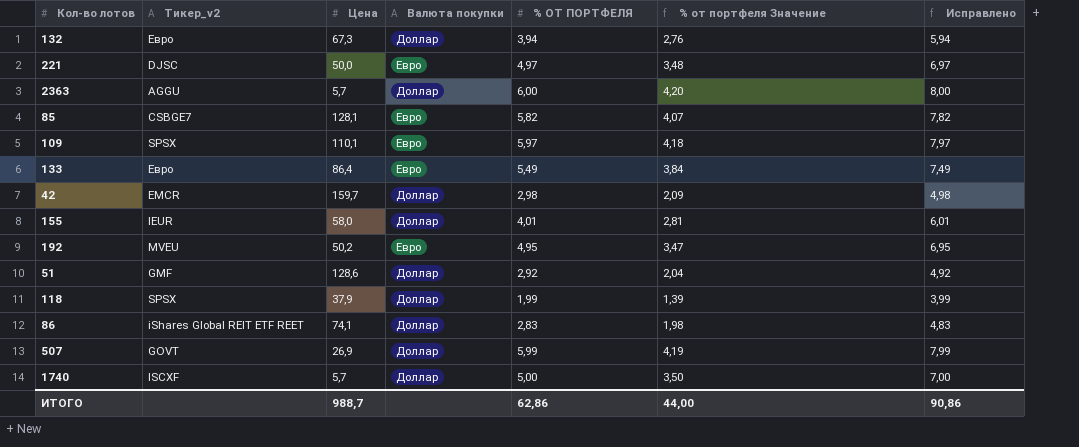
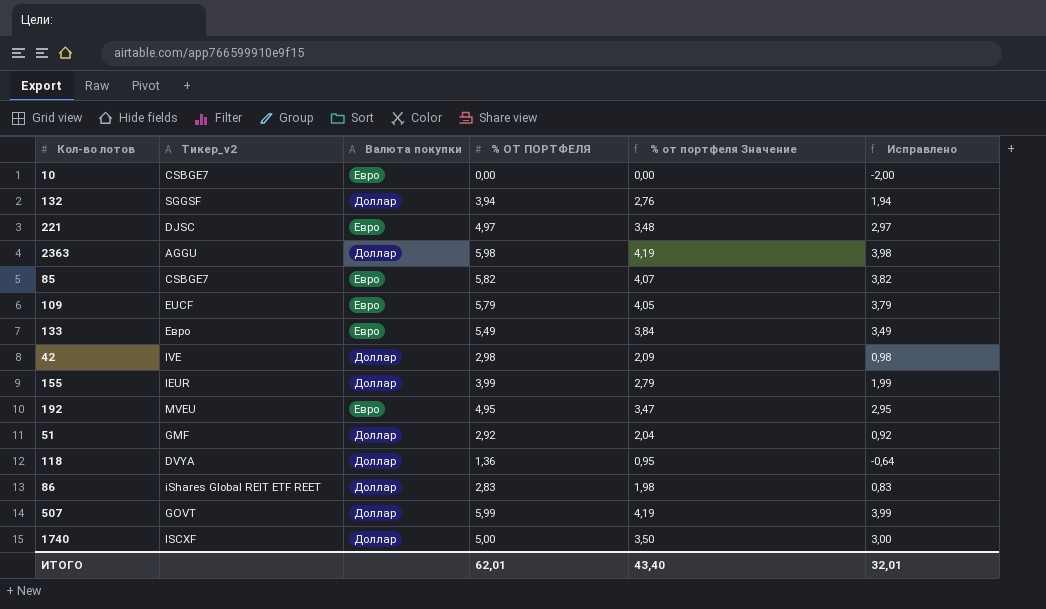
column Цена | position: 3 -> none
column Исправлено | formula: [% ОТ ПОРТФЕЛЯ] + 2 -> [% ОТ ПОРТФЕЛЯ] - 2
row 10: none -> CSBGE7 | Евро | 0,00 | 0,00 | -2,00
132 | Тикер_v2: Евро -> SGGSF
2363 | % ОТ ПОРТФЕЛЯ: 6,00 -> 5,98
2363 | % от портфеля Значение: 4,20 -> 4,19
109 | Тикер_v2: SPSX -> EUCF
109 | % ОТ ПОРТФЕЛЯ: 5,97 -> 5,79
109 | % от портфеля Значение: 4,18 -> 4,05
42 | Тикер_v2: EMCR -> IVE
155 | % ОТ ПОРТФЕЛЯ: 4,01 -> 3,99
155 | % от портфеля Значение: 2,81 -> 2,79
118 | Тикер_v2: SPSX -> DVYA
118 | % ОТ ПОРТФЕЛЯ: 1,99 -> 1,36
118 | % от портфеля Значение: 1,39 -> 0,95
ИТОГО | % ОТ ПОРТФЕЛЯ: 62,86 -> 62,01
ИТОГО | % от портфеля Значение: 44,00 -> 43,40
ИТОГО | Исправлено: 90,86 -> 32,01

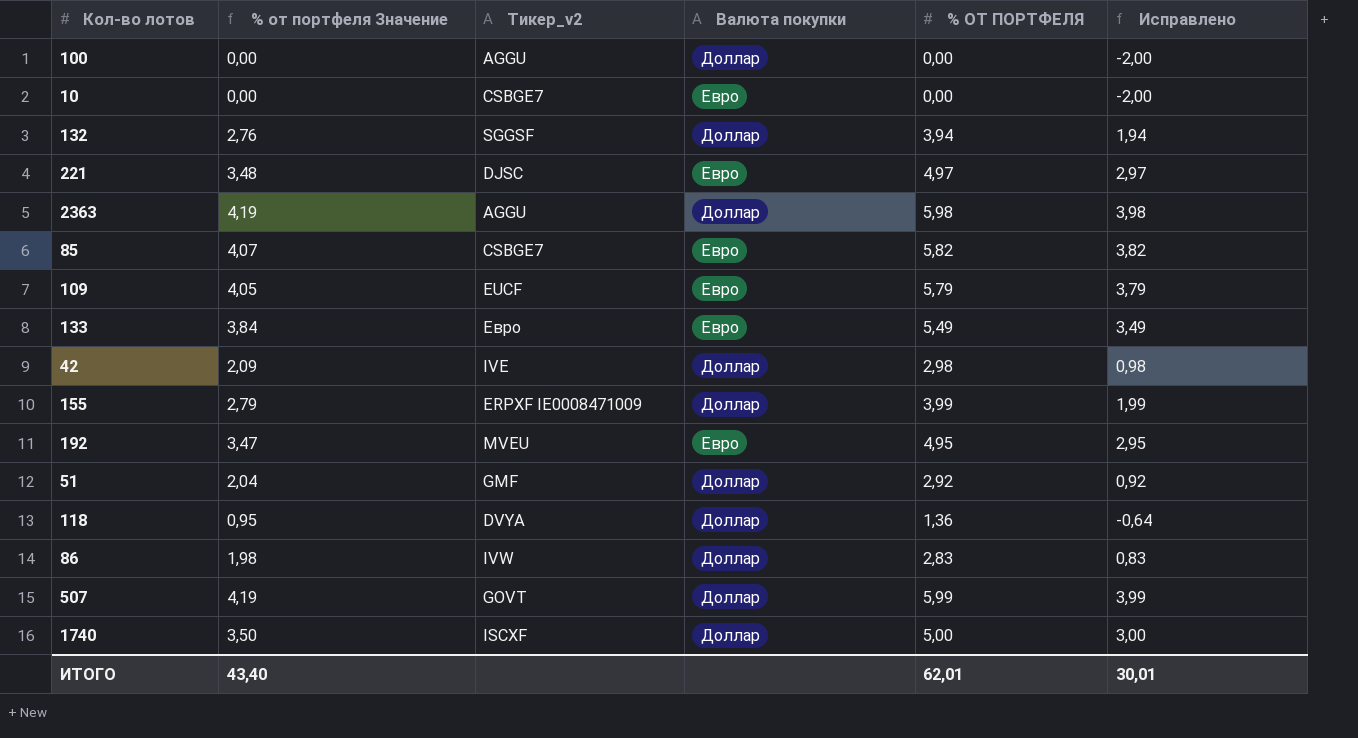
column % от портфеля Значение | position: 5 -> 2
row 100: none -> 0,00 | AGGU | Доллар | 0,00 | -2,00
155 | Тикер_v2: IEUR -> ERPXF IE0008471009
86 | Тикер_v2: iShares Global REIT ETF REET -> IVW
ИТОГО | Исправлено: 32,01 -> 30,01

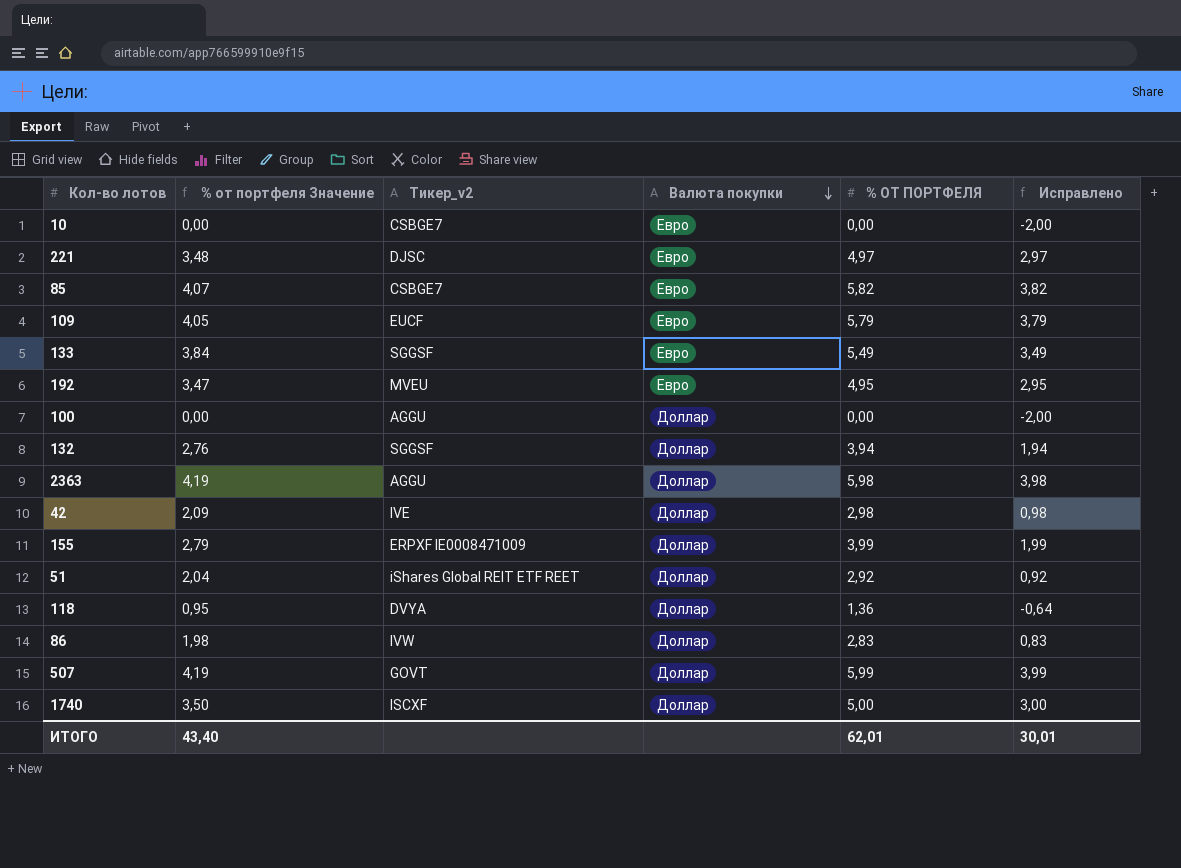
row order: none -> Валюта покупки descending
133 | Тикер_v2: Евро -> SGGSF
51 | Тикер_v2: GMF -> iShares Global REIT ETF REET

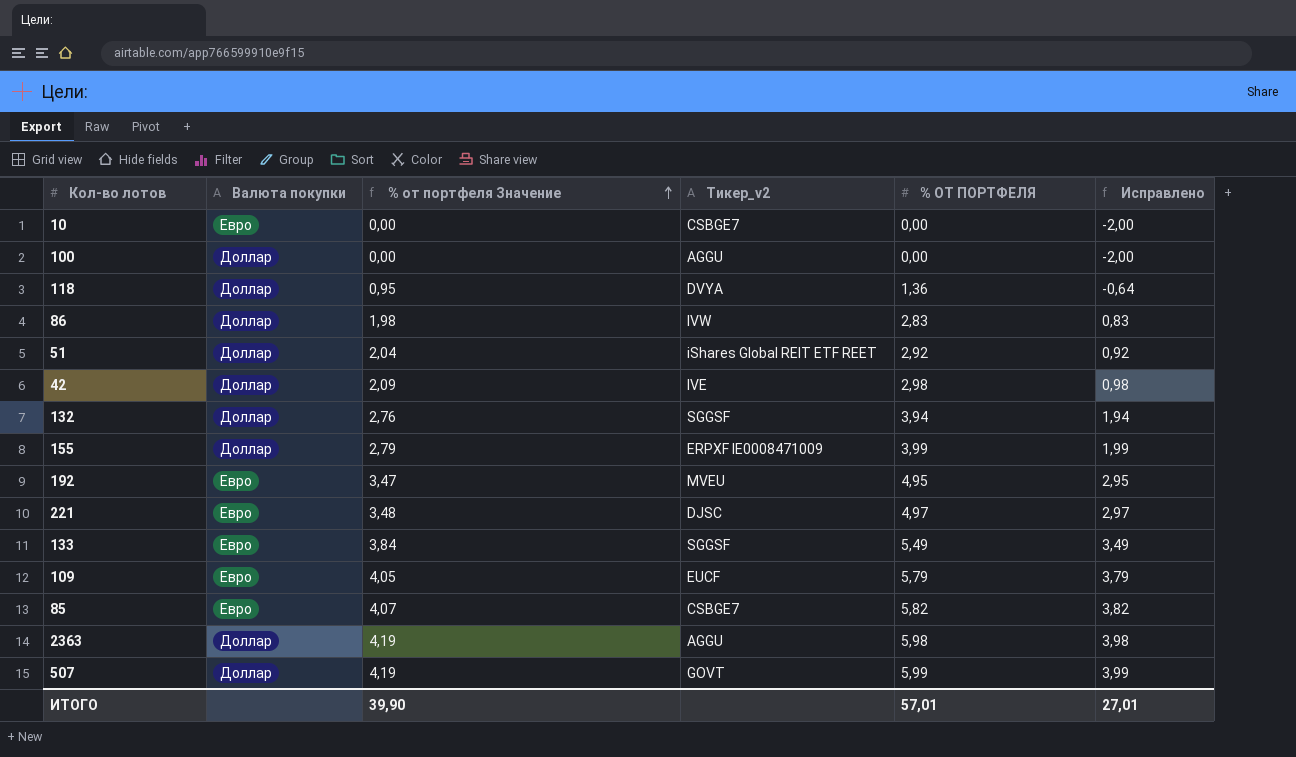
row order: Валюта покупки descending -> % от портфеля Значение ascending
column Валюта покупки | position: 4 -> 2
row 1740: 3,50 | ISCXF | Доллар | 5,00 | 3,00 -> none
ИТОГО | % от портфеля Значение: 43,40 -> 39,90
ИТОГО | % ОТ ПОРТФЕЛЯ: 62,01 -> 57,01
ИТОГО | Исправлено: 30,01 -> 27,01

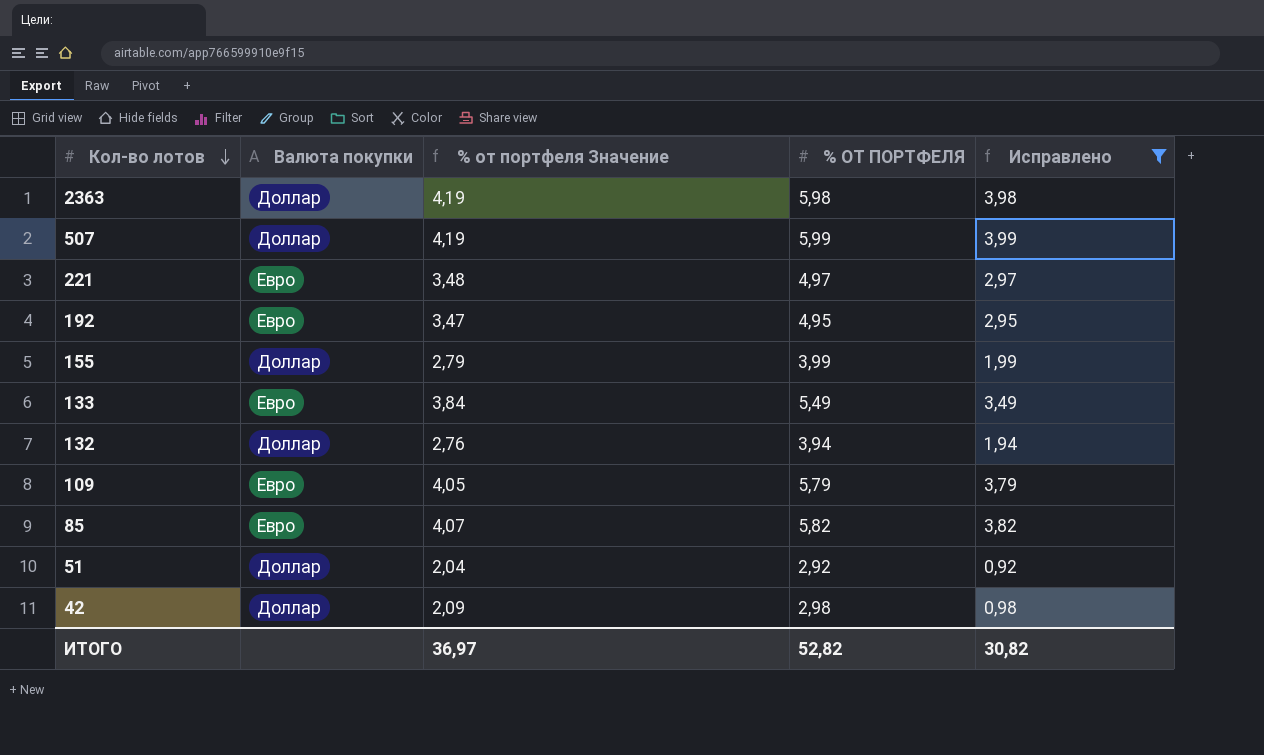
filter: none -> Исправлено >= 0,92
row order: % от портфеля Значение ascending -> Кол-во лотов descending
column Тикер_v2 | position: 4 -> none
ИТОГО | % от портфеля Значение: 39,90 -> 36,97
ИТОГО | % ОТ ПОРТФЕЛЯ: 57,01 -> 52,82
ИТОГО | Исправлено: 27,01 -> 30,82

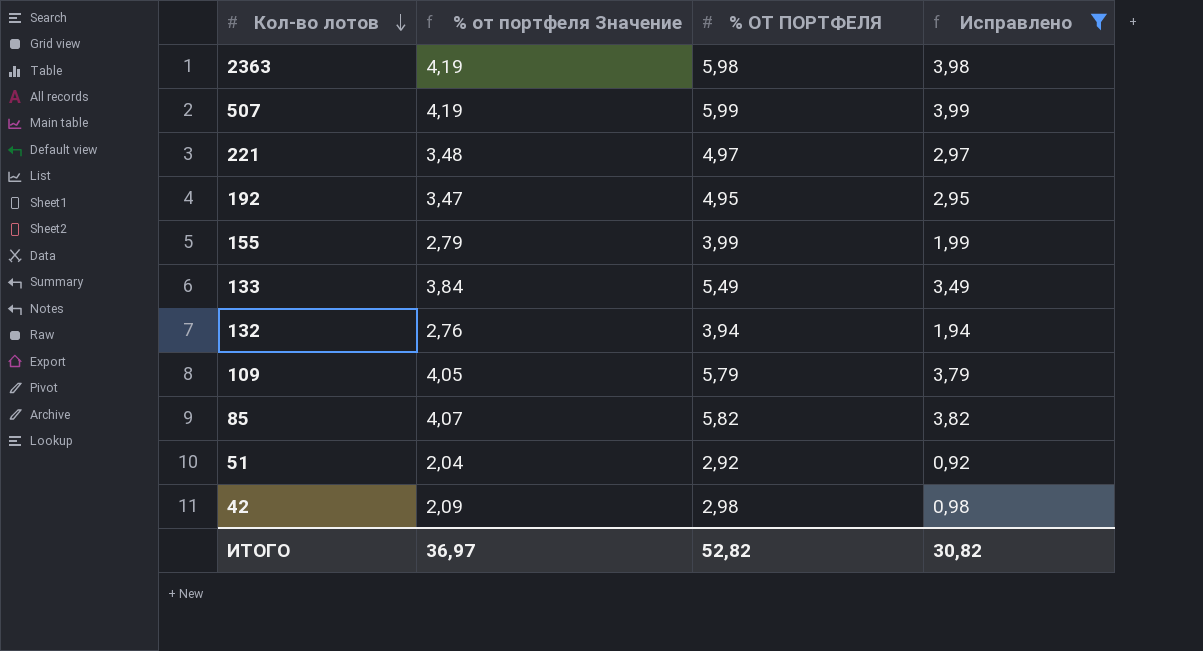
column Валюта покупки | position: 2 -> none

